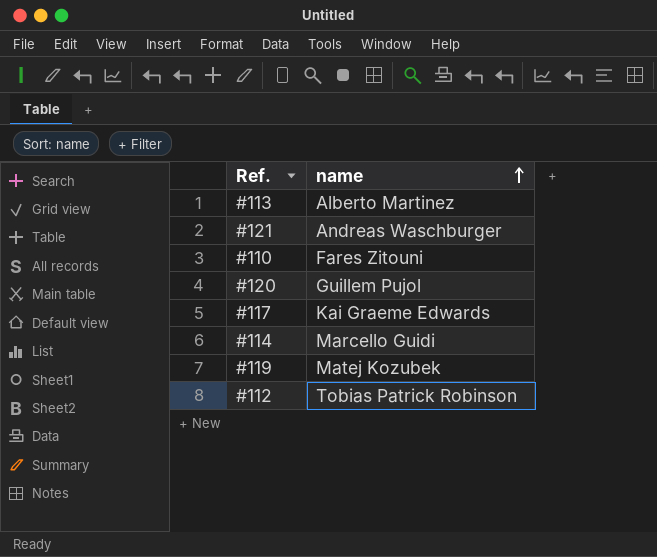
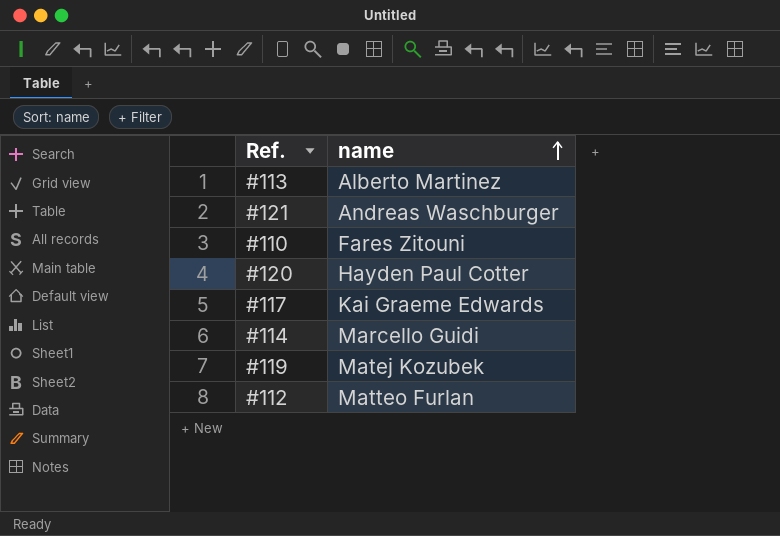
#120 | name: Guillem Pujol -> Hayden Paul Cotter
#112 | name: Tobias Patrick Robinson -> Matteo Furlan

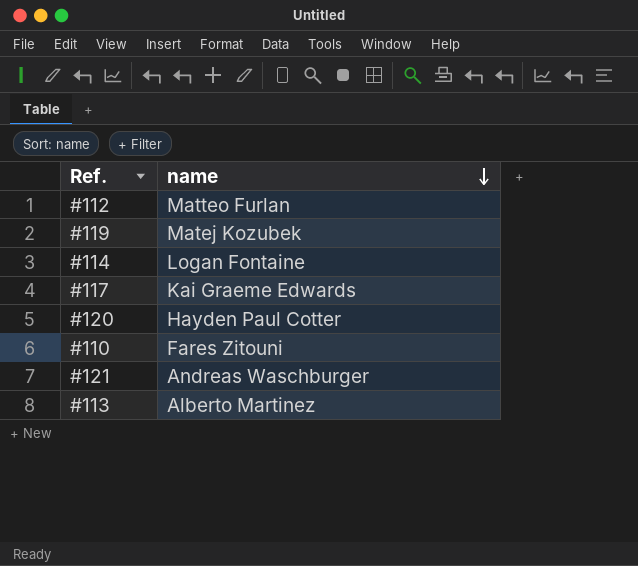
row order: name ascending -> name descending
#114 | name: Marcello Guidi -> Logan Fontaine

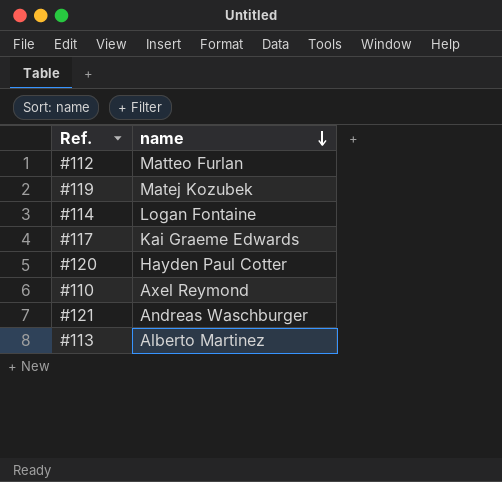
#110 | name: Fares Zitouni -> Axel Reymond

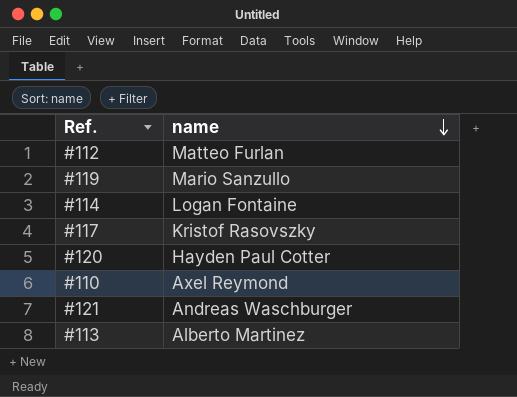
#119 | name: Matej Kozubek -> Mario Sanzullo
#117 | name: Kai Graeme Edwards -> Kristof Rasovszky

